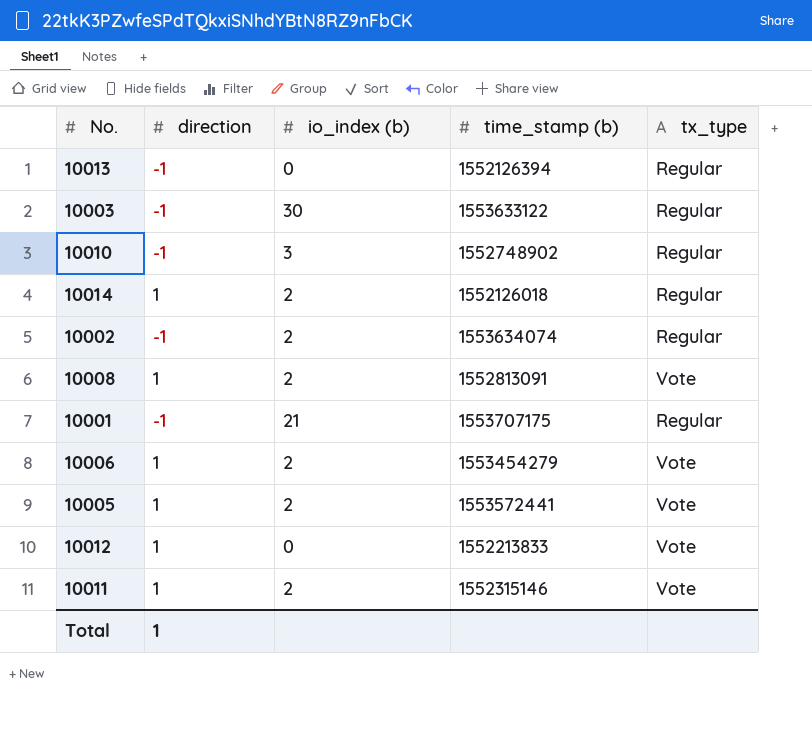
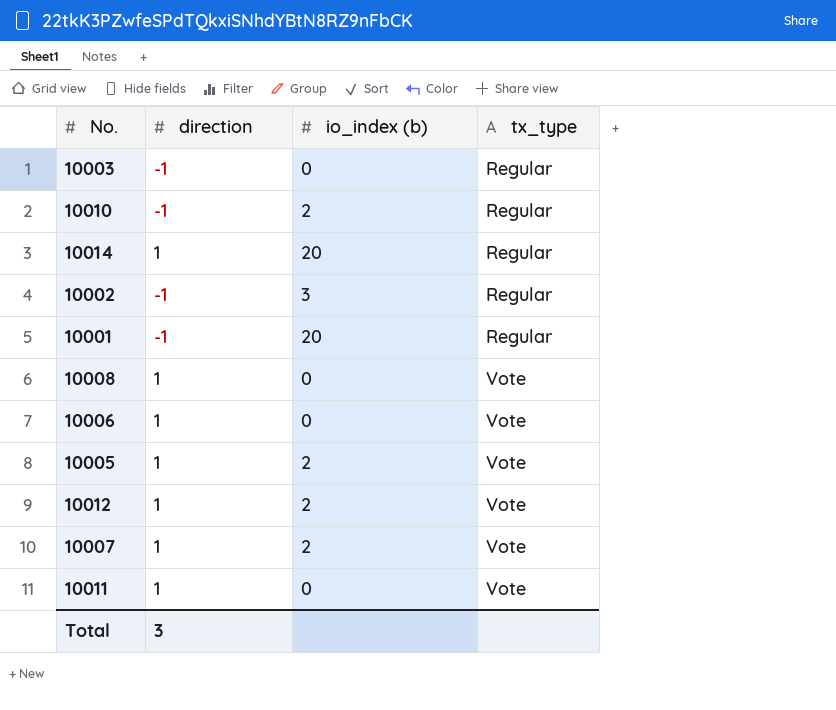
row order: none -> tx_type ascending
column time_stamp (b) | position: 4 -> none
row 10013: -1 | 0 | 1552126394 | Regular -> none
10003 | io_index (b): 30 -> 0
10010 | io_index (b): 3 -> 2
10014 | io_index (b): 2 -> 20
10002 | io_index (b): 2 -> 3
10001 | io_index (b): 21 -> 20
10008 | io_index (b): 2 -> 0
10006 | io_index (b): 2 -> 0
10012 | io_index (b): 0 -> 2
row 10007: none -> 1 | 2 | Vote
10011 | io_index (b): 2 -> 0
Total | direction: 1 -> 3

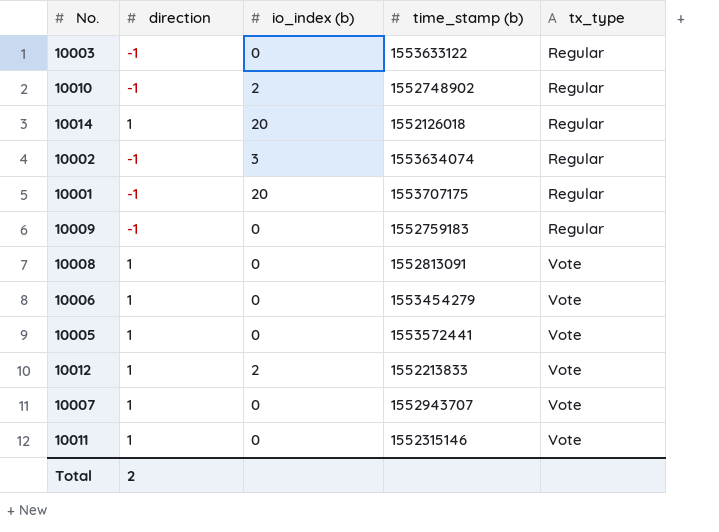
column time_stamp (b) | position: none -> 4
row 10009: none -> -1 | 0 | 1552759183 | Regular
10005 | io_index (b): 2 -> 0
10007 | io_index (b): 2 -> 0
Total | direction: 3 -> 2

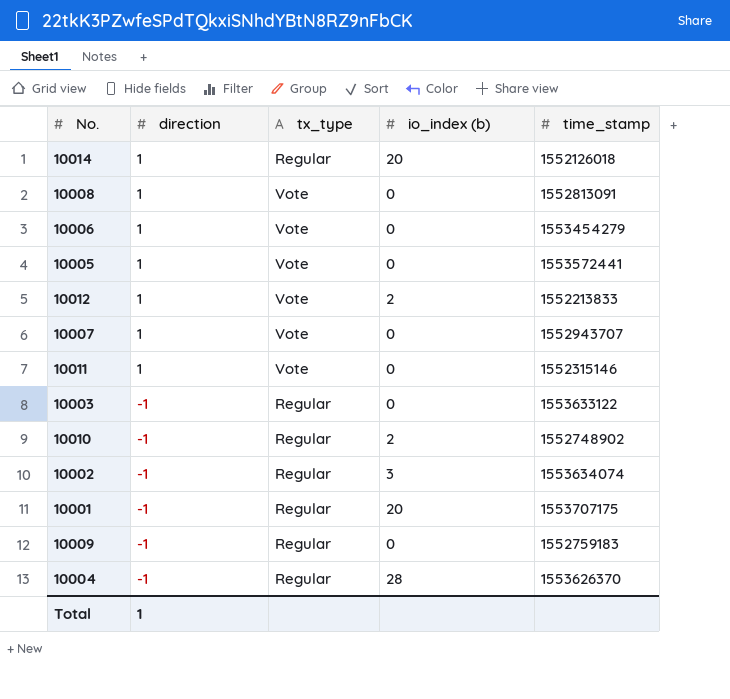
row order: tx_type ascending -> direction descending
column tx_type | position: 5 -> 3
column name: time_stamp (b) -> time_stamp
row 10004: none -> -1 | Regular | 28 | 1553626370
Total | direction: 2 -> 1

